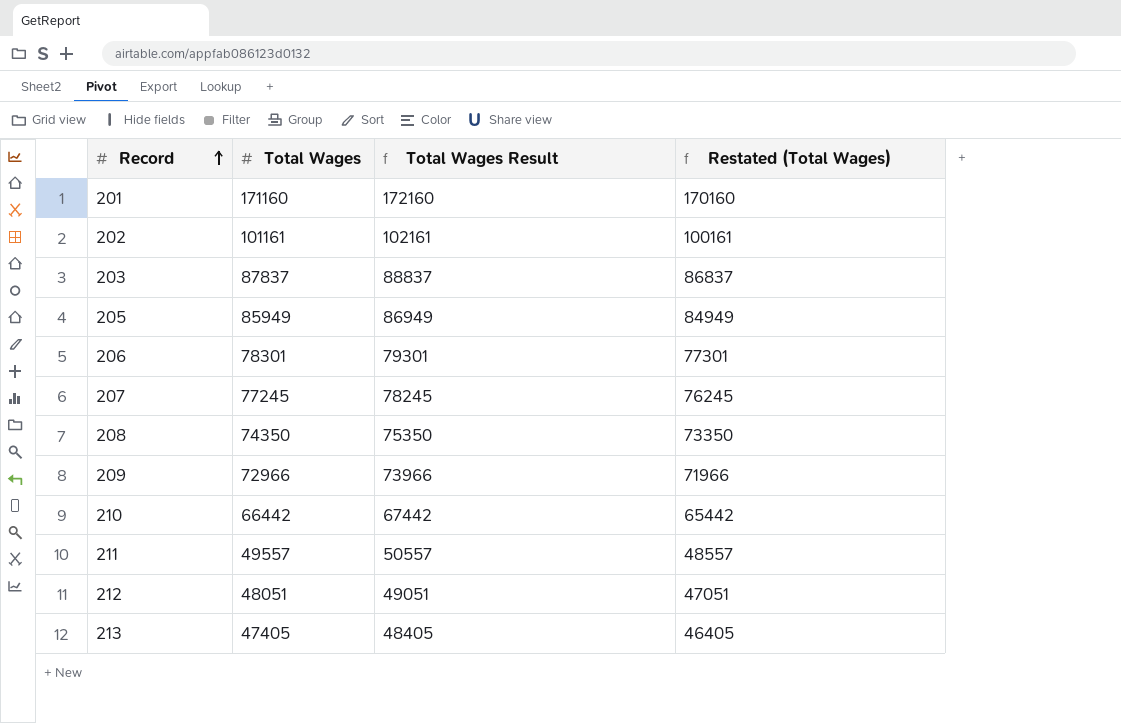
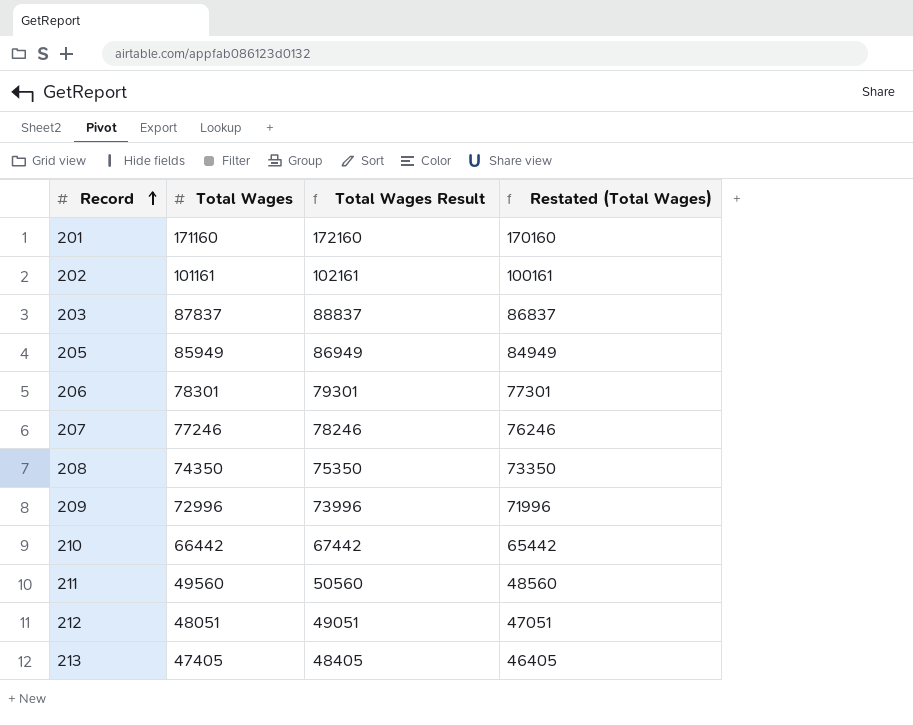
207 | Total Wages: 77245 -> 77246
207 | Total Wages Result: 78245 -> 78246
207 | Restated (Total Wages): 76245 -> 76246
209 | Total Wages: 72966 -> 72996
209 | Total Wages Result: 73966 -> 73996
209 | Restated (Total Wages): 71966 -> 71996
211 | Total Wages: 49557 -> 49560
211 | Total Wages Result: 50557 -> 50560
211 | Restated (Total Wages): 48557 -> 48560

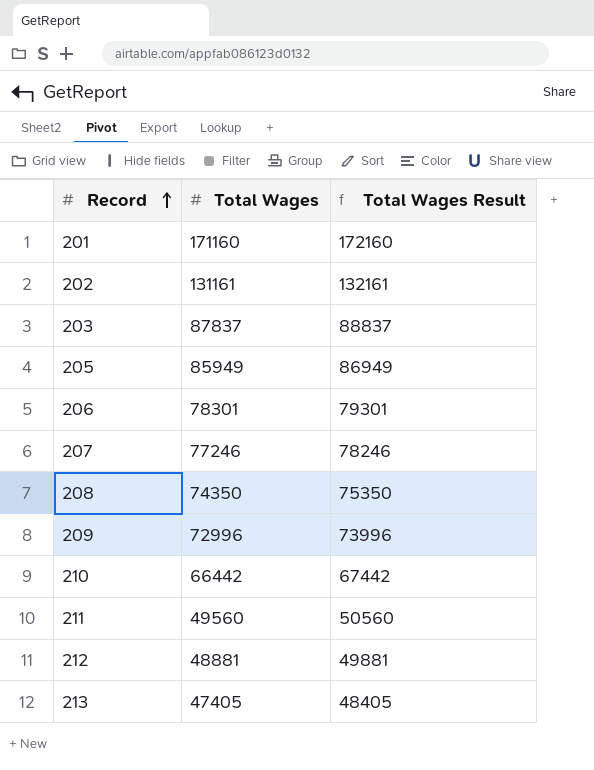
column Restated (Total Wages) | formula: [Total Wages] - 1000 -> none
202 | Total Wages: 101161 -> 131161
202 | Total Wages Result: 102161 -> 132161
212 | Total Wages: 48051 -> 48881
212 | Total Wages Result: 49051 -> 49881

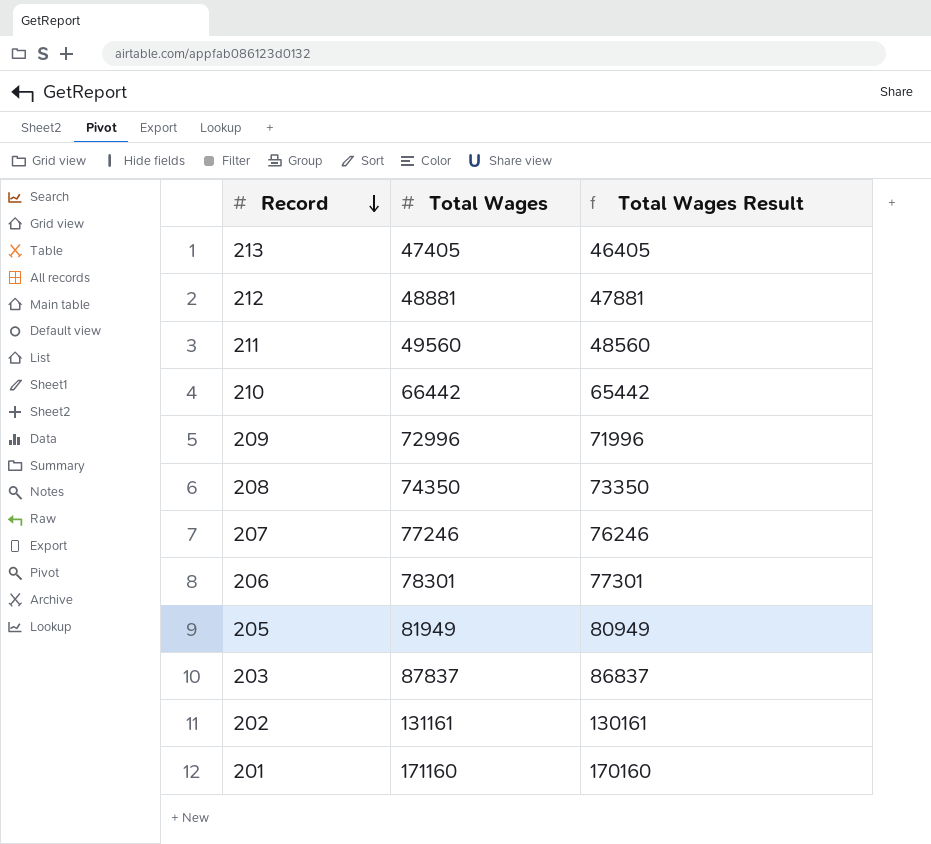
row order: Record ascending -> Record descending
column Total Wages Result | formula: [Total Wages] + 1000 -> [Total Wages] - 1000
205 | Total Wages: 85949 -> 81949

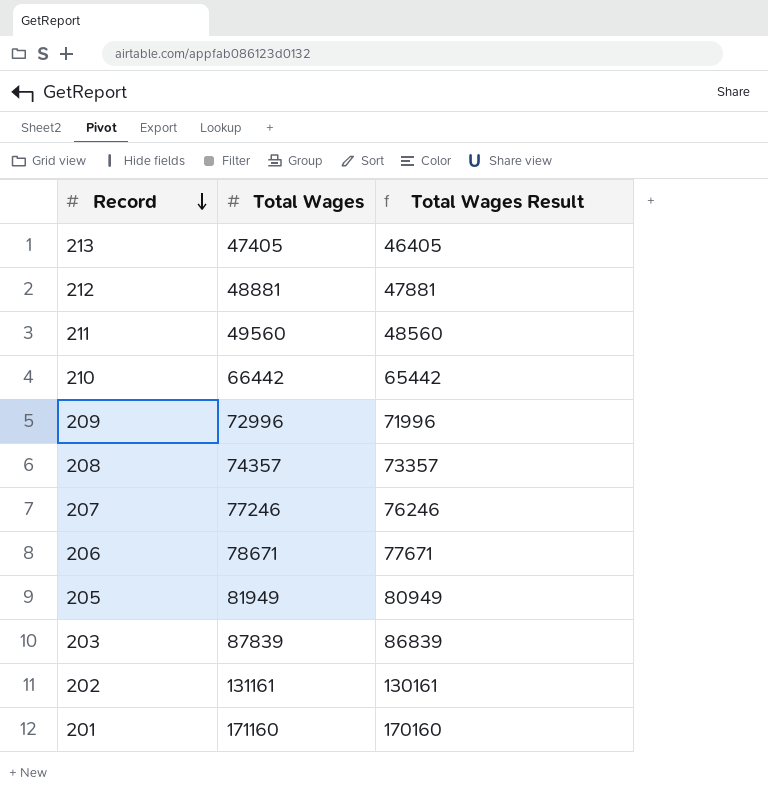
208 | Total Wages: 74350 -> 74357
208 | Total Wages Result: 73350 -> 73357
206 | Total Wages: 78301 -> 78671
206 | Total Wages Result: 77301 -> 77671
203 | Total Wages: 87837 -> 87839
203 | Total Wages Result: 86837 -> 86839

